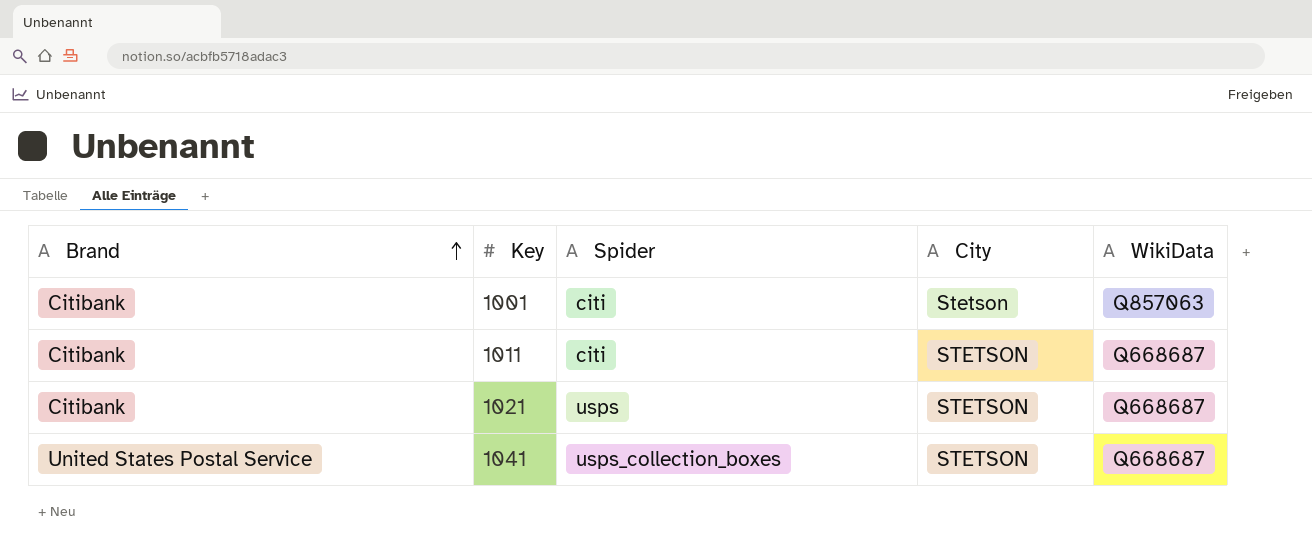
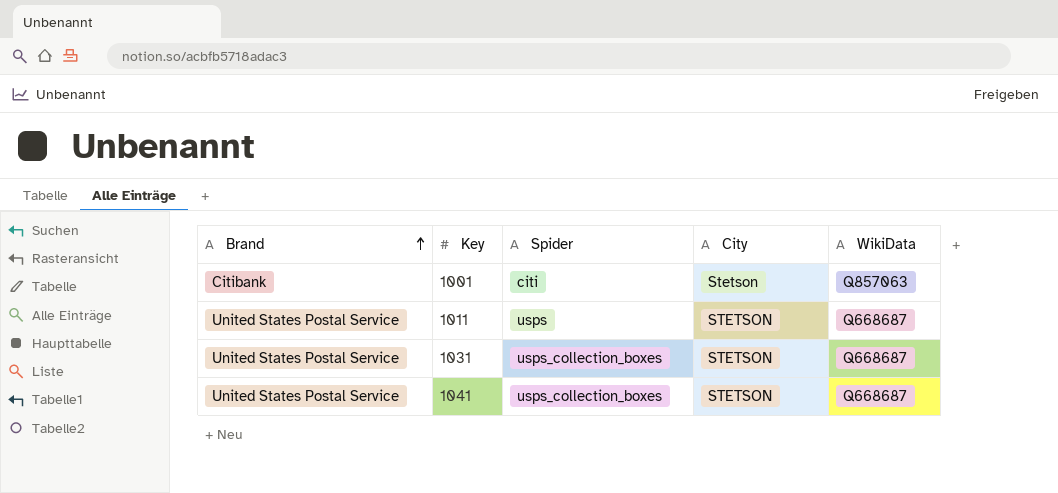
row 1021: Citibank | usps | STETSON | Q668687 -> none
1011 | Brand: Citibank -> United States Postal Service
1011 | Spider: citi -> usps
row 1031: none -> United States Postal Service | usps_collection_boxes | STETSON | Q668687

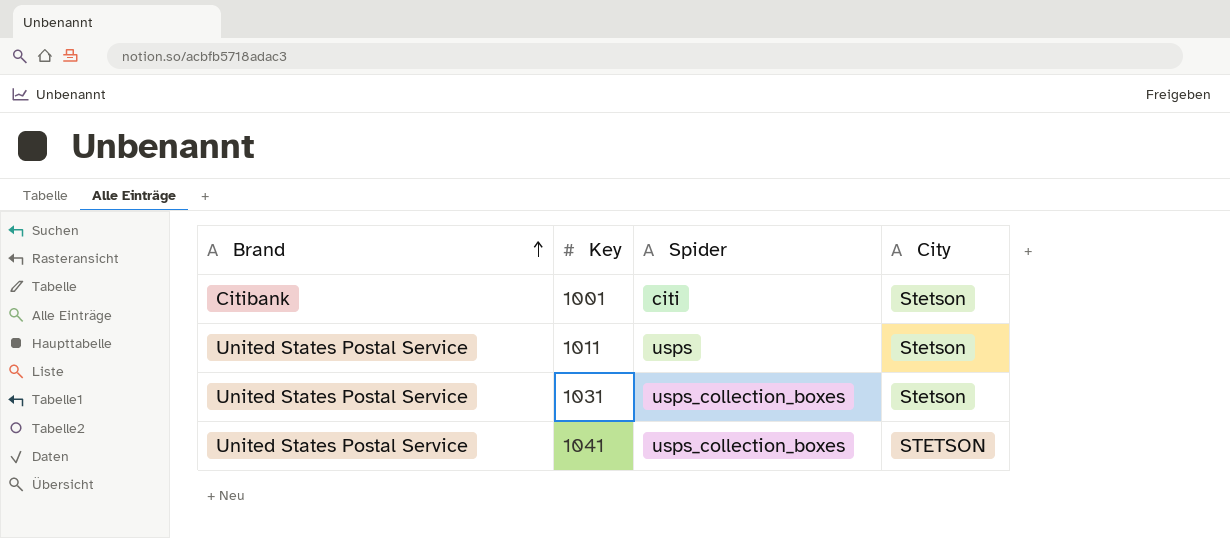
column WikiData | position: 5 -> none
1011 | City: STETSON -> Stetson
1031 | City: STETSON -> Stetson

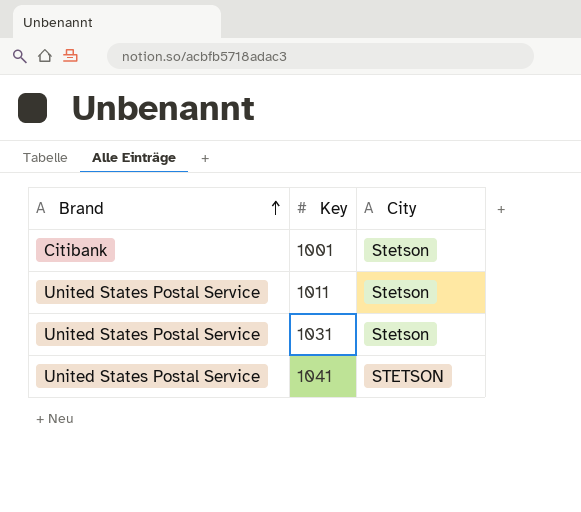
column Spider | position: 3 -> none

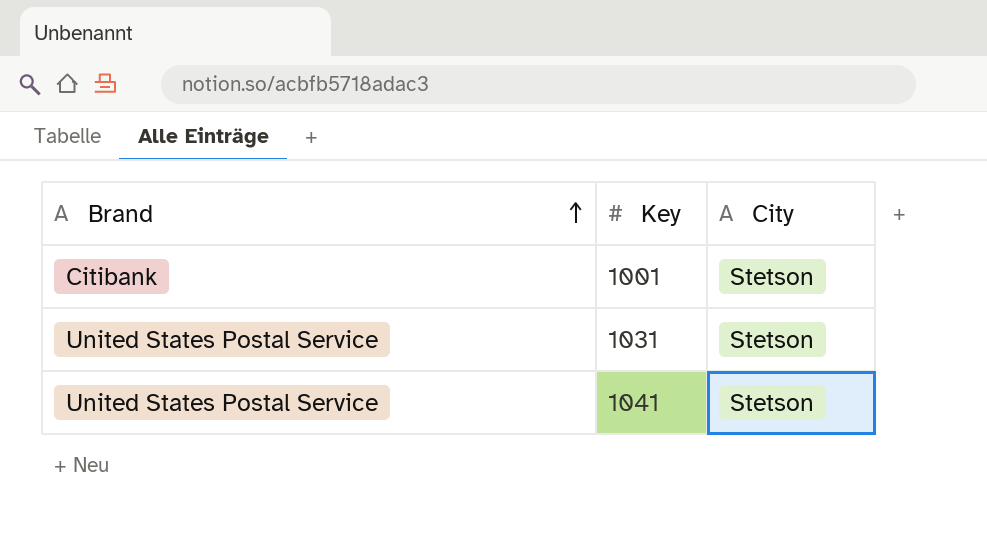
row 1011: United States Postal Service | Stetson -> none
1041 | City: STETSON -> Stetson

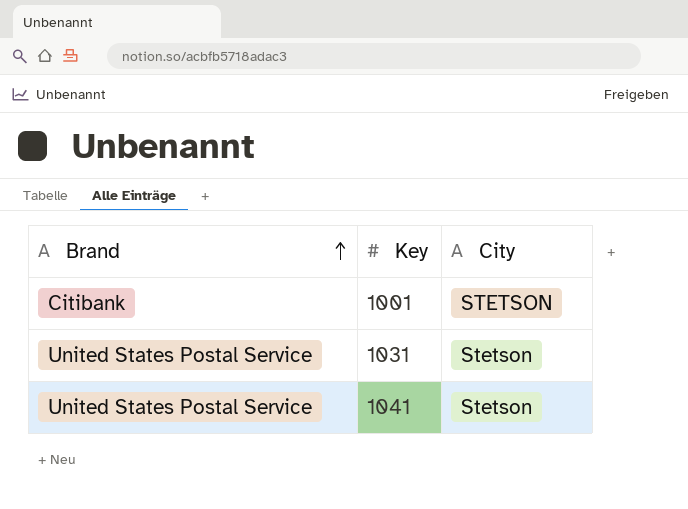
1001 | City: Stetson -> STETSON

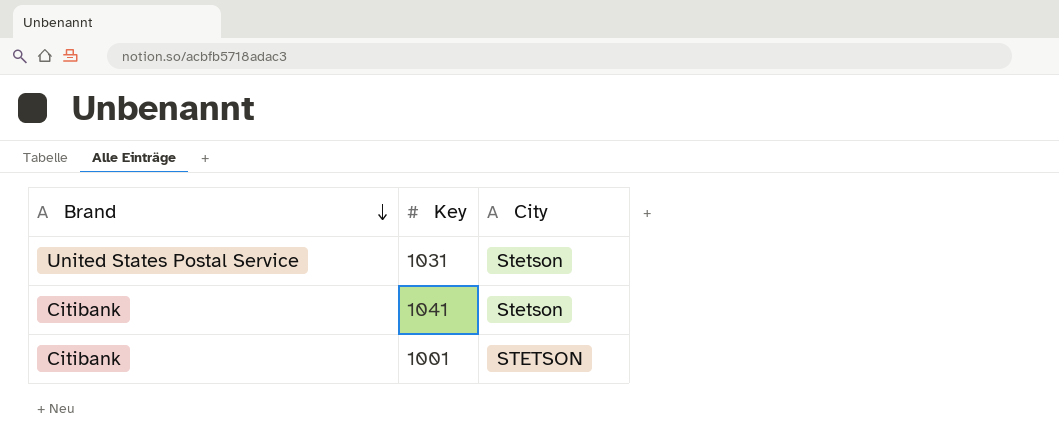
row order: Brand ascending -> Brand descending
1041 | Brand: United States Postal Service -> Citibank

